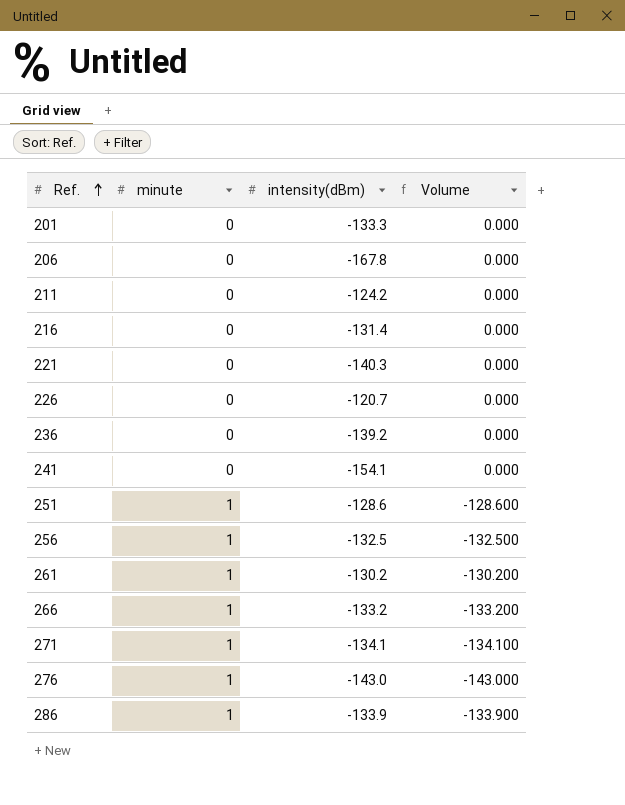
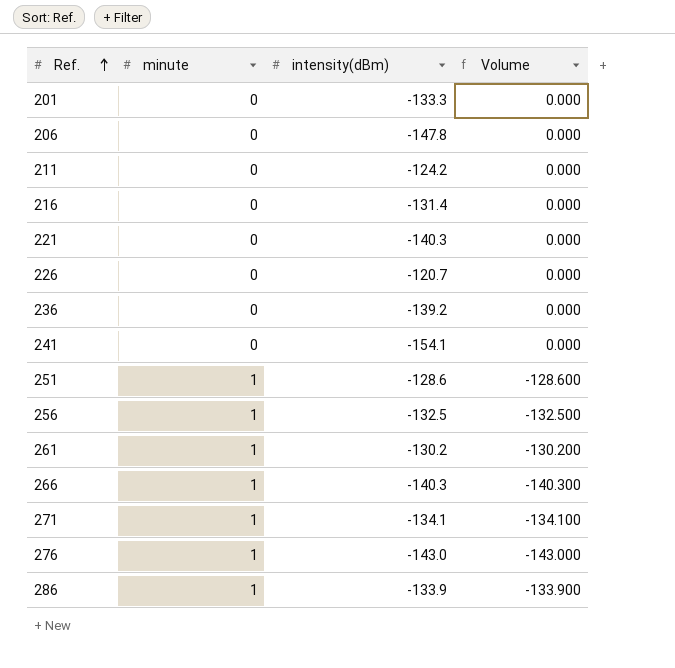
206 | intensity(dBm): -167.8 -> -147.8
266 | intensity(dBm): -133.2 -> -140.3
266 | Volume: -133.200 -> -140.300

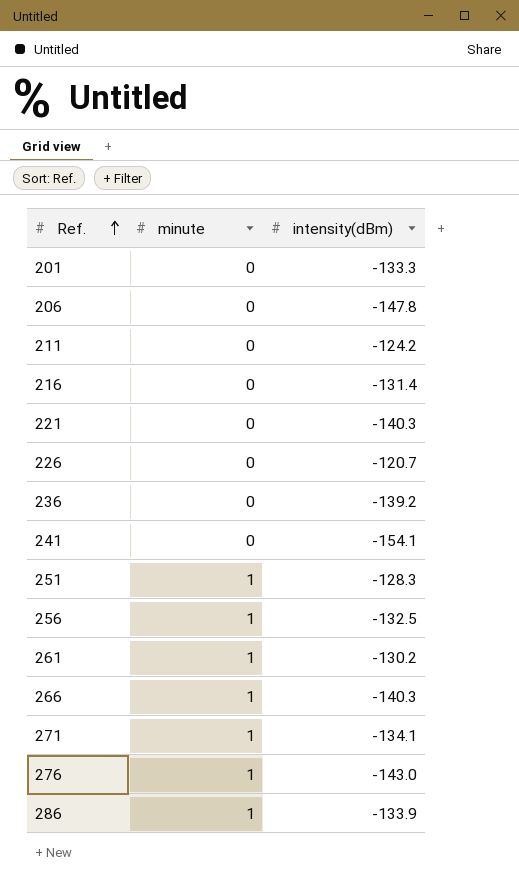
column Volume | formula: [minute] * [intensity(dBm)] -> none
251 | intensity(dBm): -128.6 -> -128.3

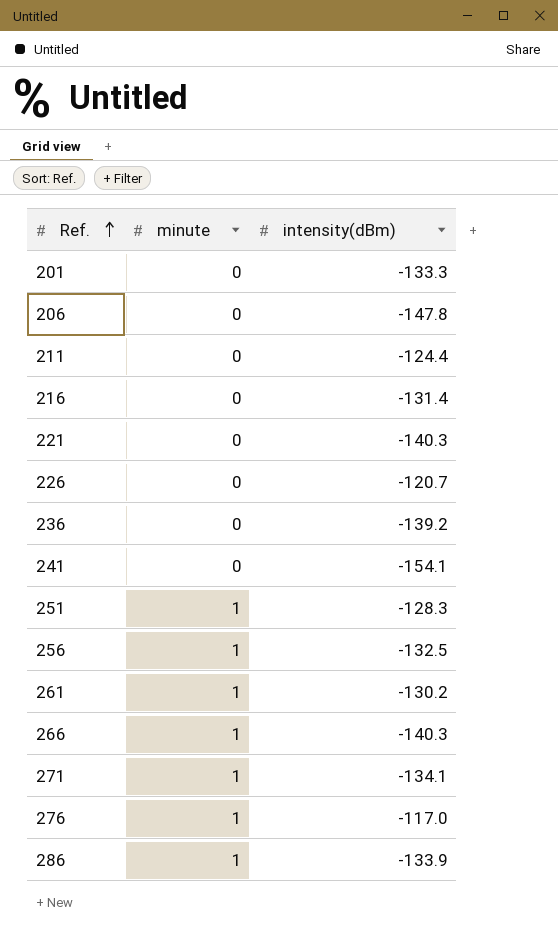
211 | intensity(dBm): -124.2 -> -124.4
276 | intensity(dBm): -143.0 -> -117.0

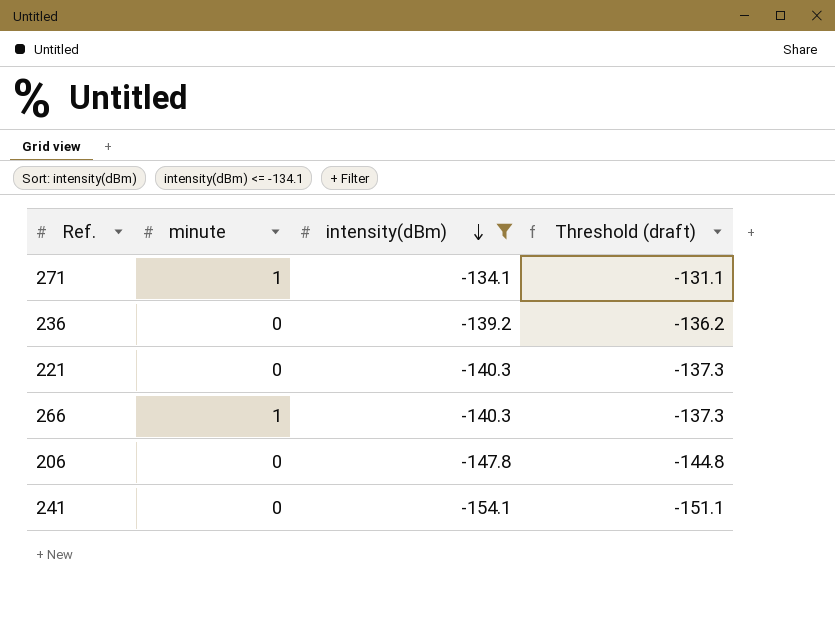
filter: none -> intensity(dBm) <= -134.1
row order: Ref. ascending -> intensity(dBm) descending
column Threshold (draft) | formula: none -> [intensity(dBm)] + 3

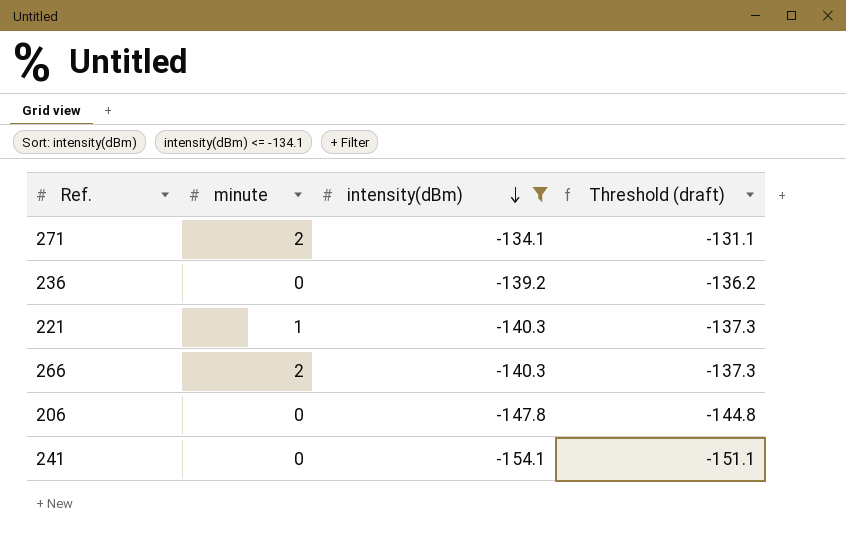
271 | minute: 1 -> 2
221 | minute: 0 -> 1
266 | minute: 1 -> 2

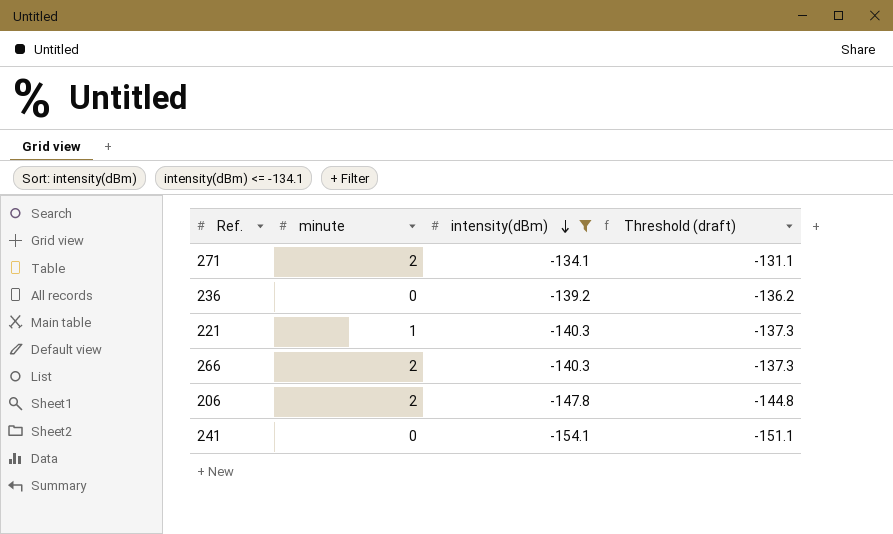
206 | minute: 0 -> 2

